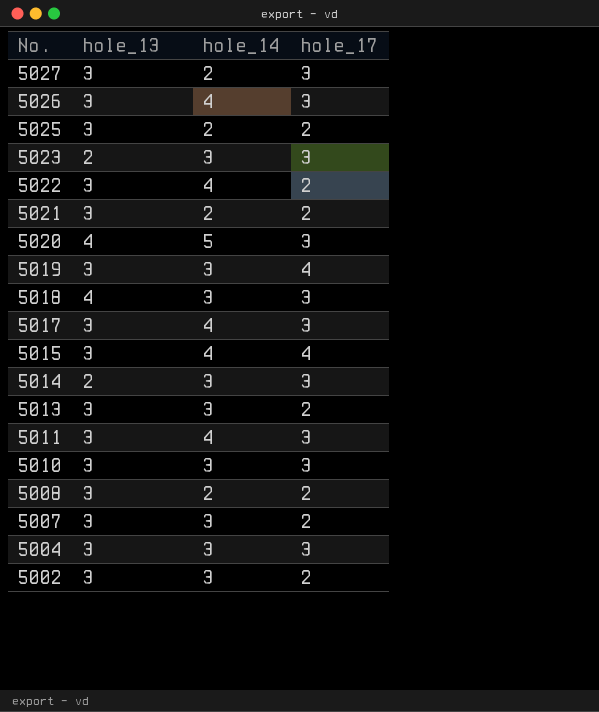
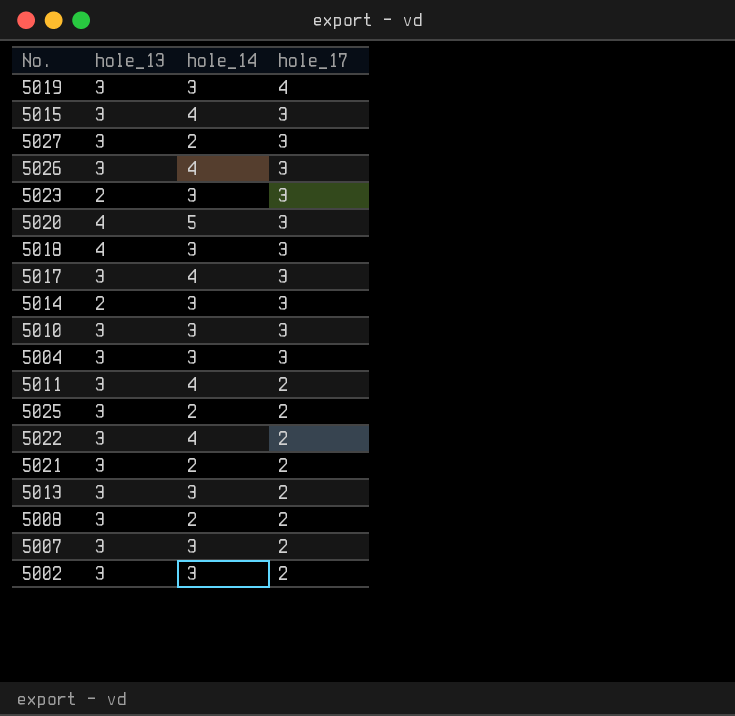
row order: No. descending -> hole_17 descending
5015 | hole_17: 4 -> 3
5011 | hole_17: 3 -> 2

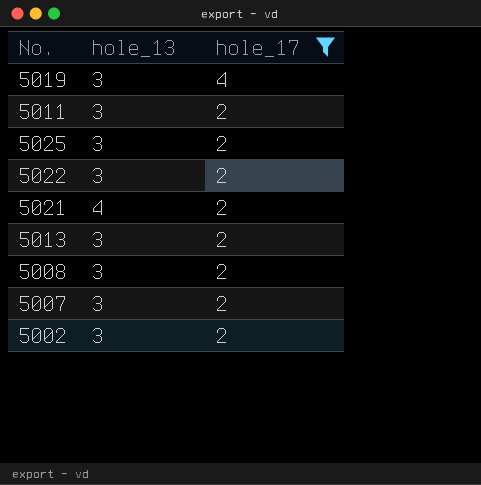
filter: none -> hole_17 != 3
column hole_14 | position: 3 -> none
5021 | hole_13: 3 -> 4

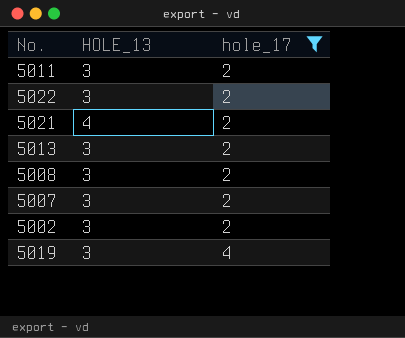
row order: hole_17 descending -> hole_17 ascending
column name: hole_13 -> HOLE_13
row 5025: 3 | 2 -> none

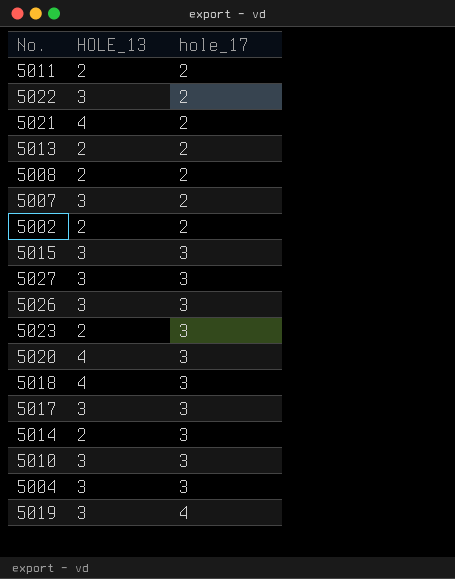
filter: hole_17 != 3 -> none
5011 | HOLE_13: 3 -> 2
5013 | HOLE_13: 3 -> 2
5008 | HOLE_13: 3 -> 2
5002 | HOLE_13: 3 -> 2

